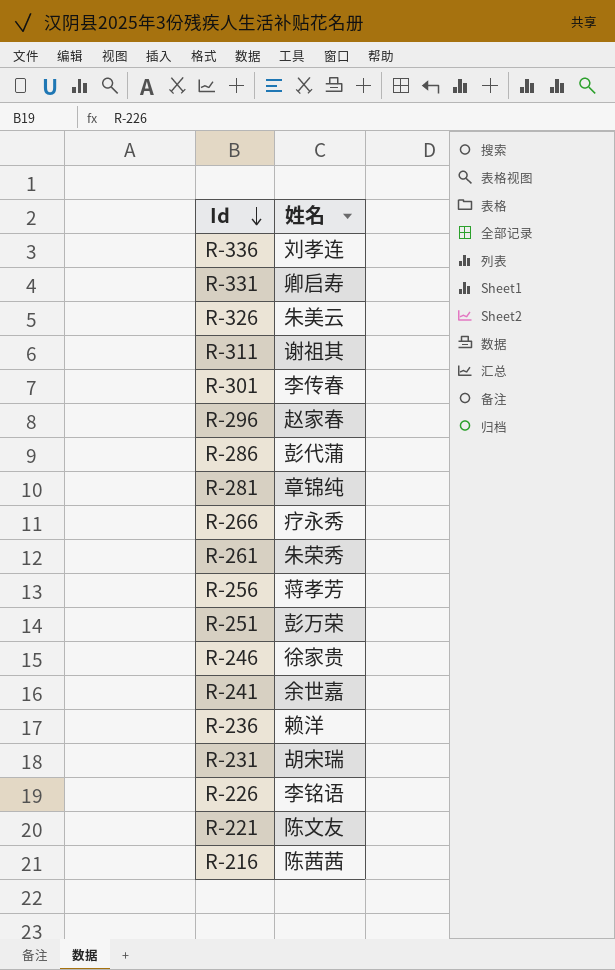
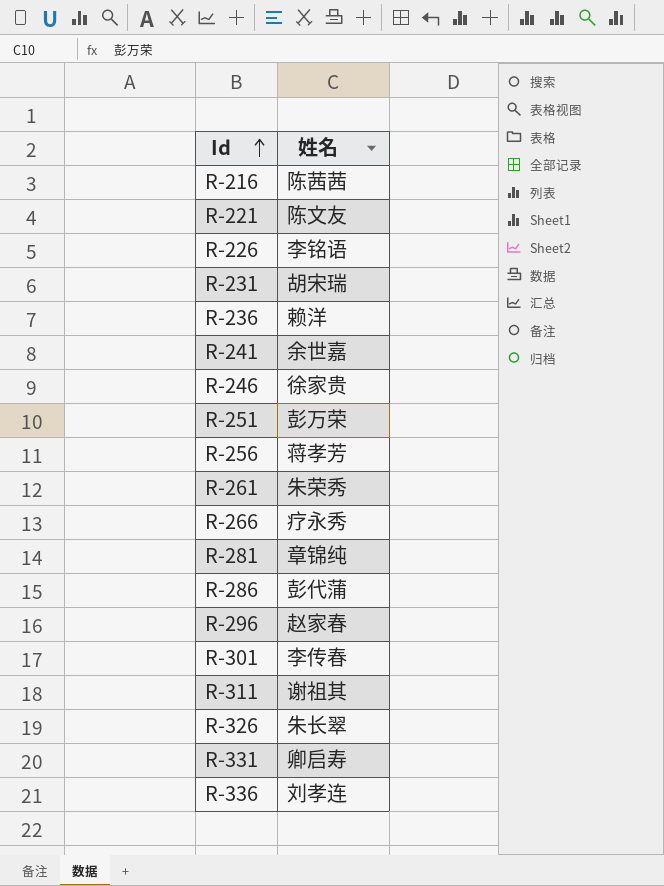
row order: Id descending -> Id ascending
R-326 | 姓名: 朱美云 -> 朱长翠

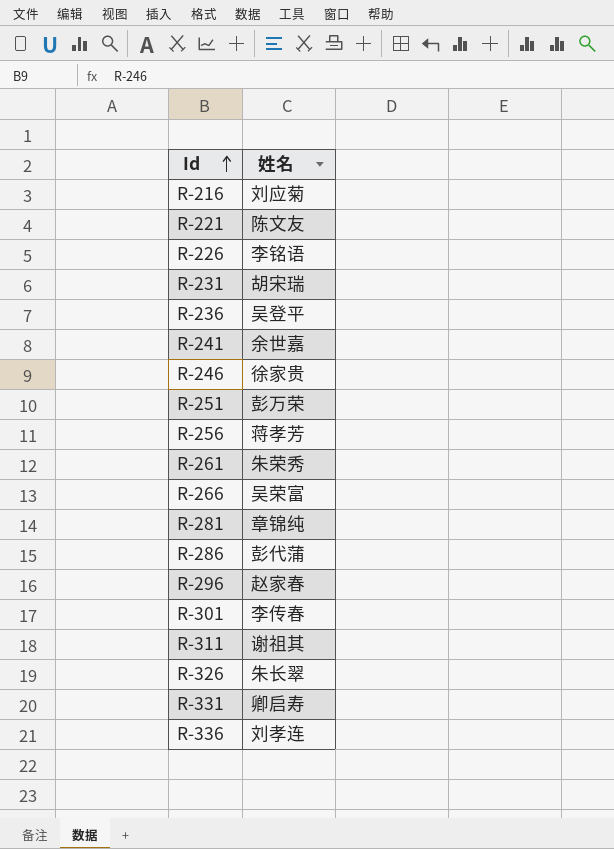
R-216 | 姓名: 陈茜茜 -> 刘应菊
R-236 | 姓名: 赖洋 -> 吴登平
R-266 | 姓名: 疗永秀 -> 吴荣富

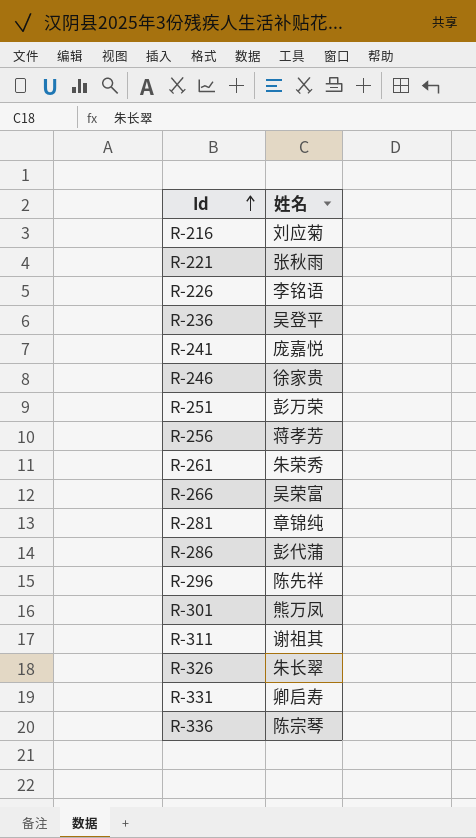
row R-231: 胡宋瑞 -> none
R-221 | 姓名: 陈文友 -> 张秋雨
R-241 | 姓名: 余世嘉 -> 庞嘉悦
R-296 | 姓名: 赵家春 -> 陈先祥
R-301 | 姓名: 李传春 -> 熊万凤
R-336 | 姓名: 刘孝连 -> 陈宗琴

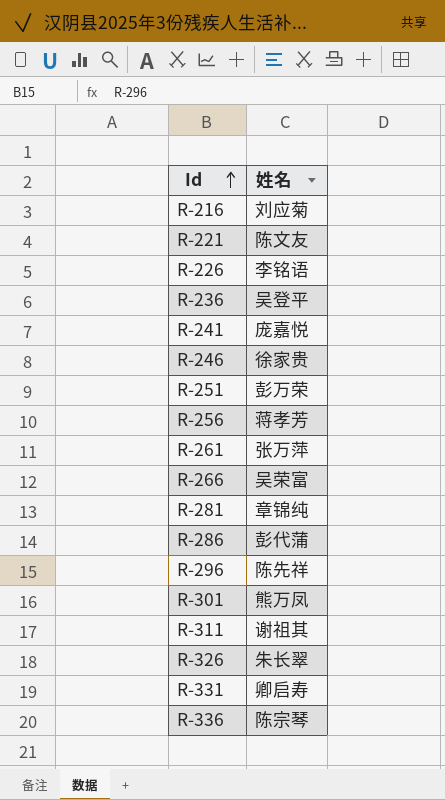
R-221 | 姓名: 张秋雨 -> 陈文友
R-261 | 姓名: 朱荣秀 -> 张万萍

